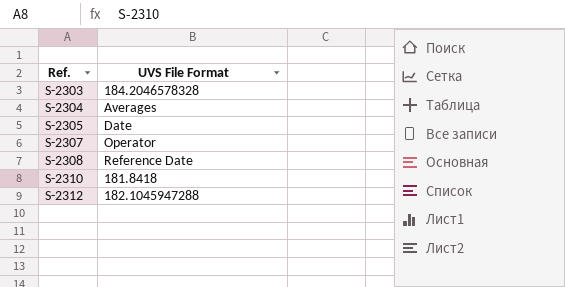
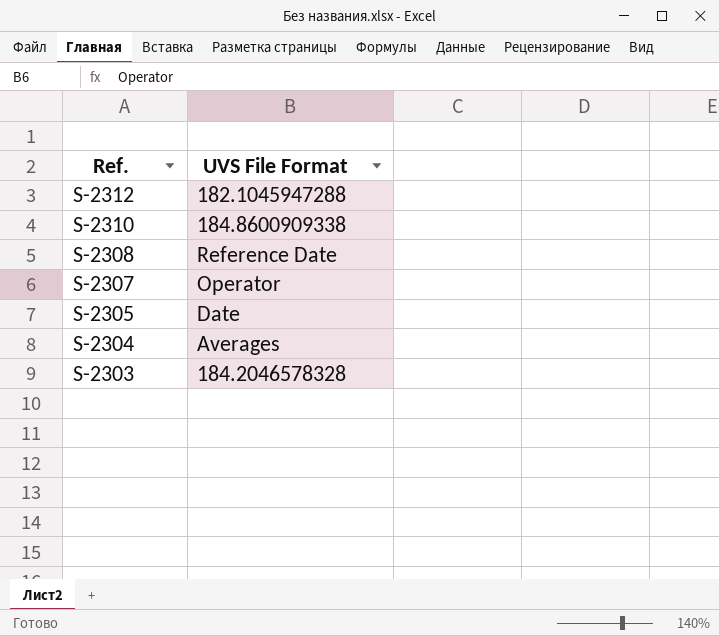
row order: Ref. ascending -> Ref. descending
S-2310 | UVS File Format: 181.8418 -> 184.8600909338

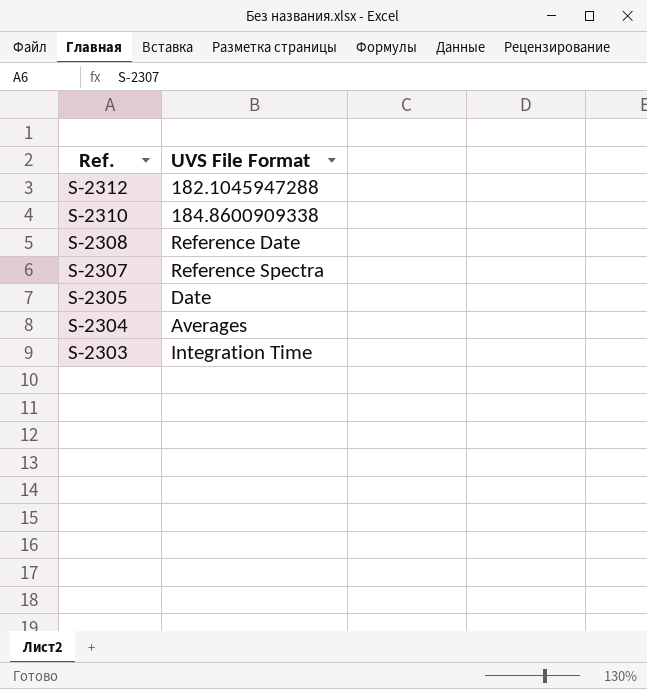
S-2307 | UVS File Format: Operator -> Reference Spectra
S-2303 | UVS File Format: 184.2046578328 -> Integration Time

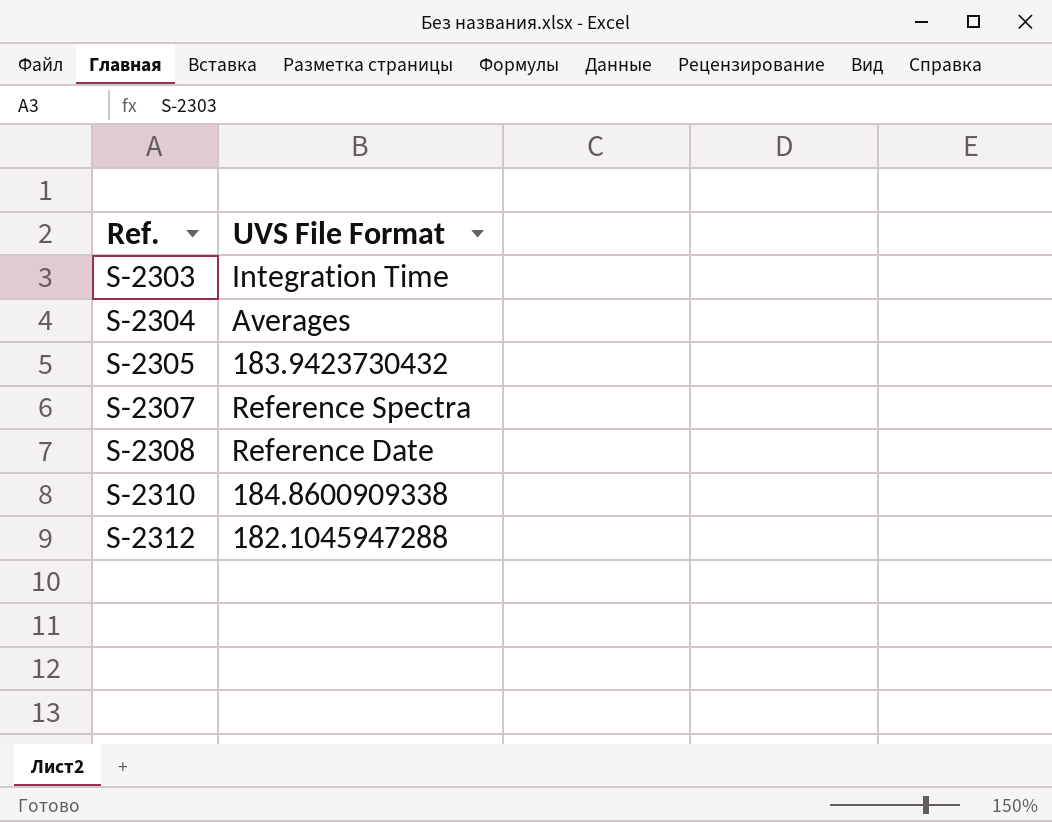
row order: Ref. descending -> Ref. ascending
S-2305 | UVS File Format: Date -> 183.9423730432

